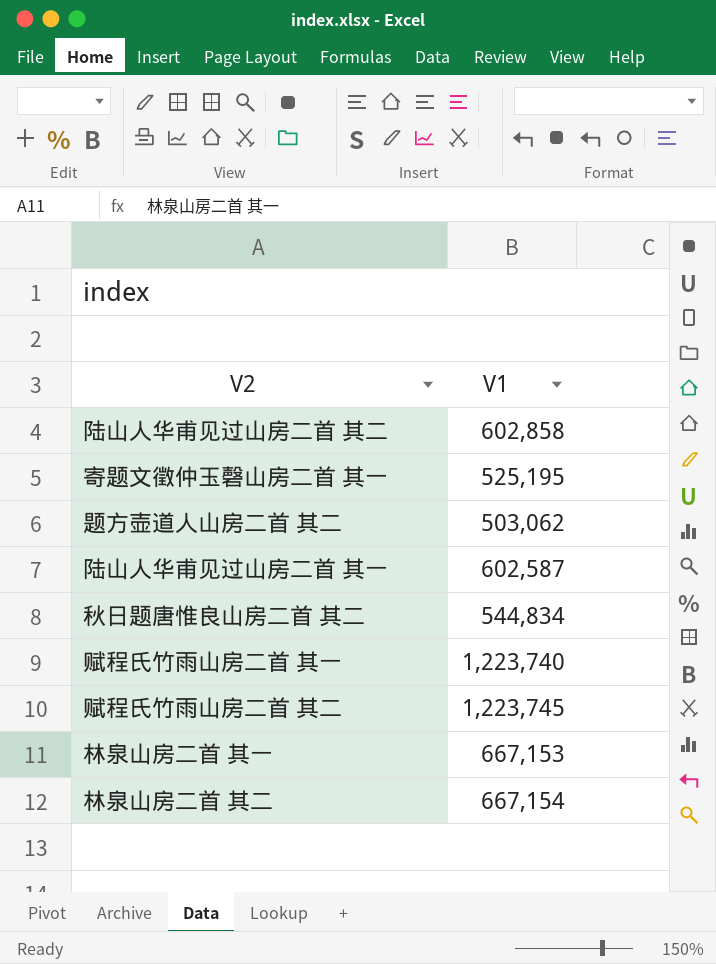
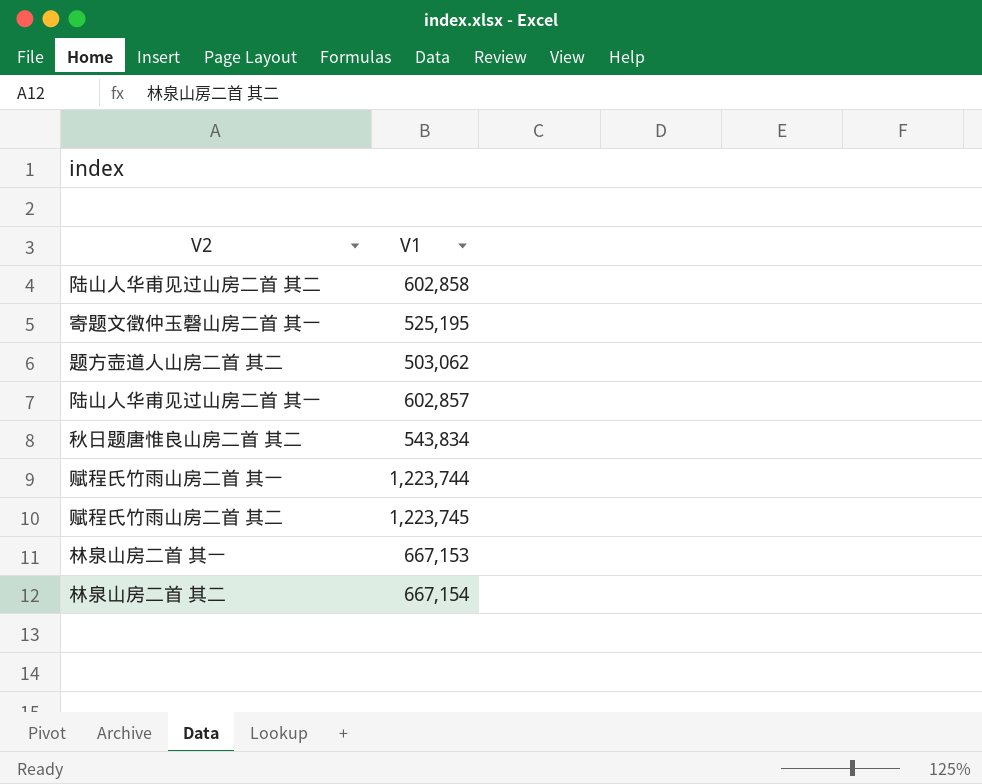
陆山人华甫见过山房二首 其一 | V1: 602,587 -> 602,857
秋日题唐惟良山房二首 其二 | V1: 544,834 -> 543,834
赋程氏竹雨山房二首 其一 | V1: 1,223,740 -> 1,223,744

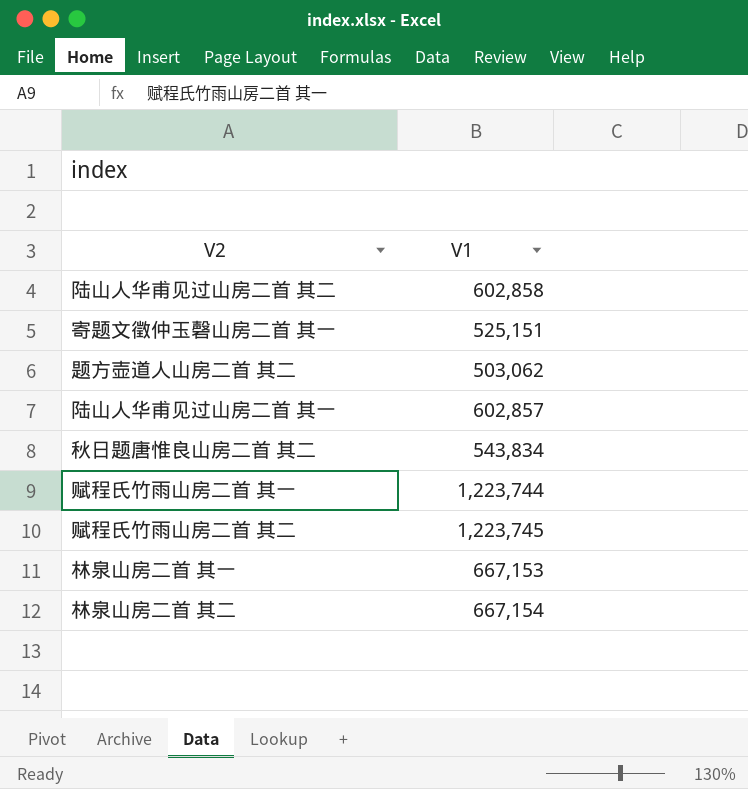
寄题文徵仲玉磬山房二首 其一 | V1: 525,195 -> 525,151

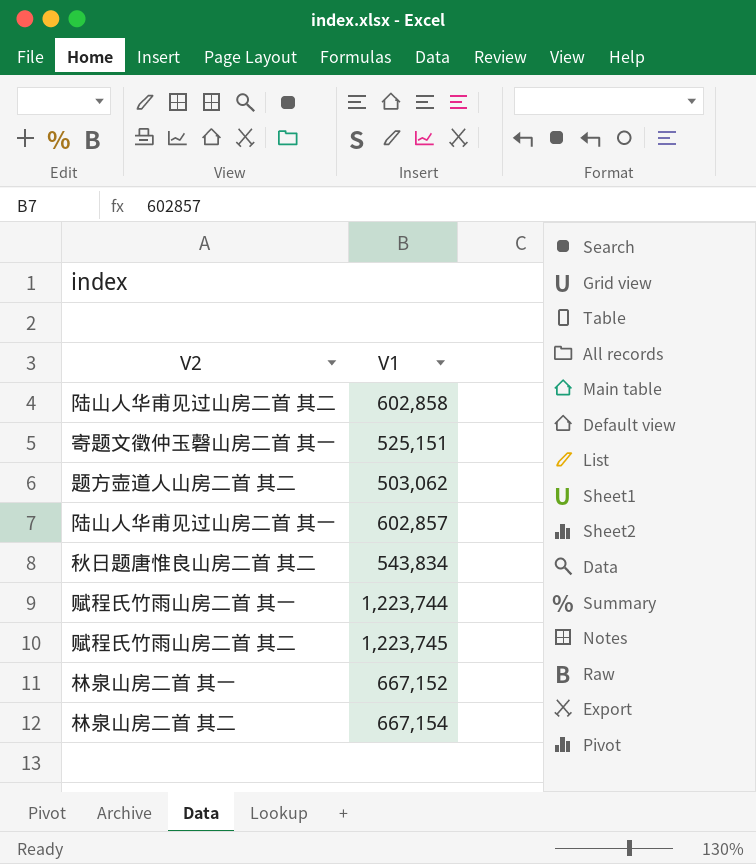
林泉山房二首 其一 | V1: 667,153 -> 667,152

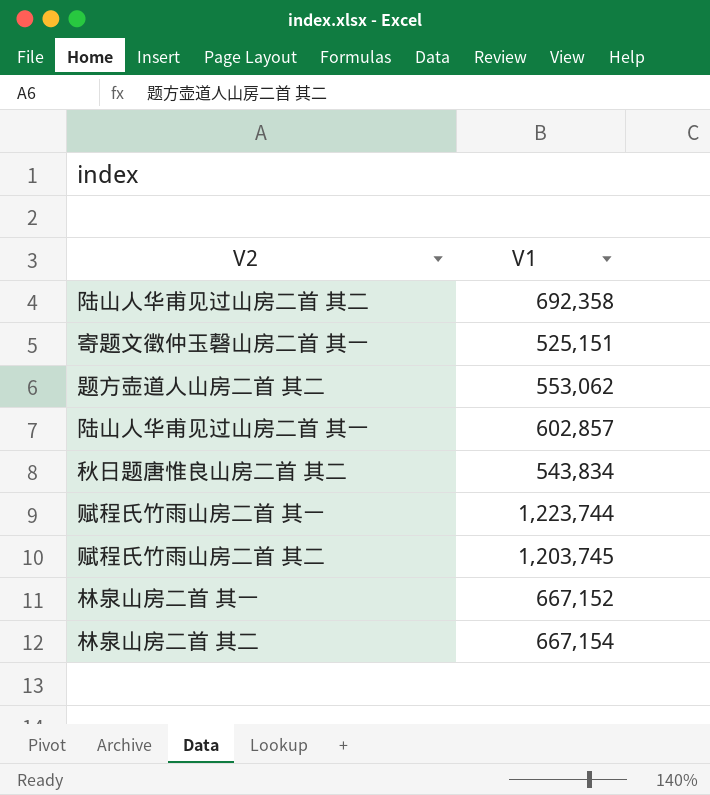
陆山人华甫见过山房二首 其二 | V1: 602,858 -> 692,358
题方壶道人山房二首 其二 | V1: 503,062 -> 553,062
赋程氏竹雨山房二首 其二 | V1: 1,223,745 -> 1,203,745

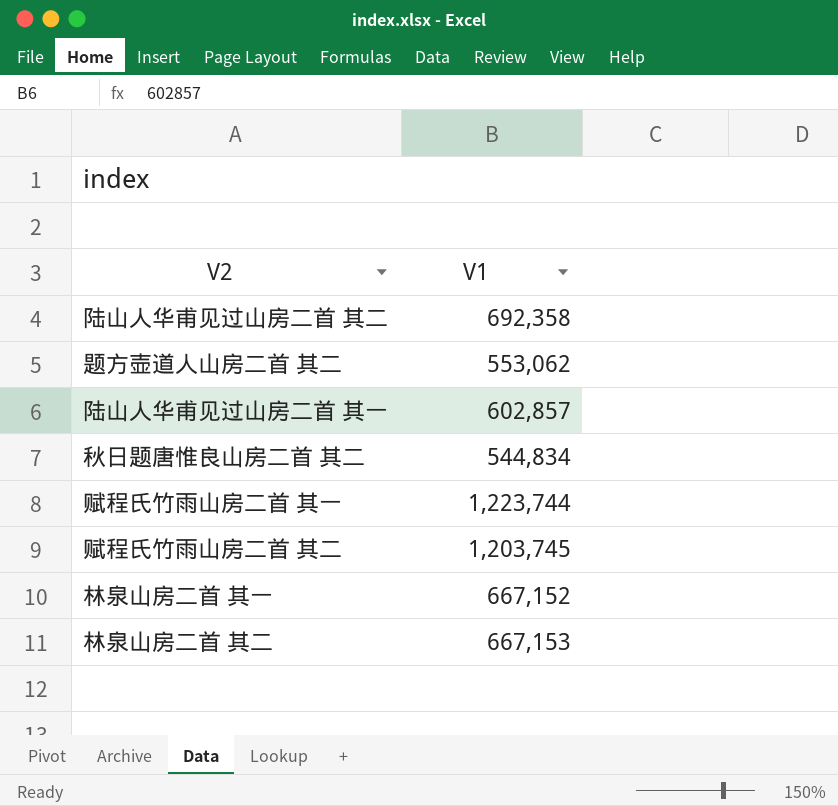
row 寄题文徵仲玉磬山房二首 其一: 525,151 -> none
秋日题唐惟良山房二首 其二 | V1: 543,834 -> 544,834
林泉山房二首 其二 | V1: 667,154 -> 667,153

